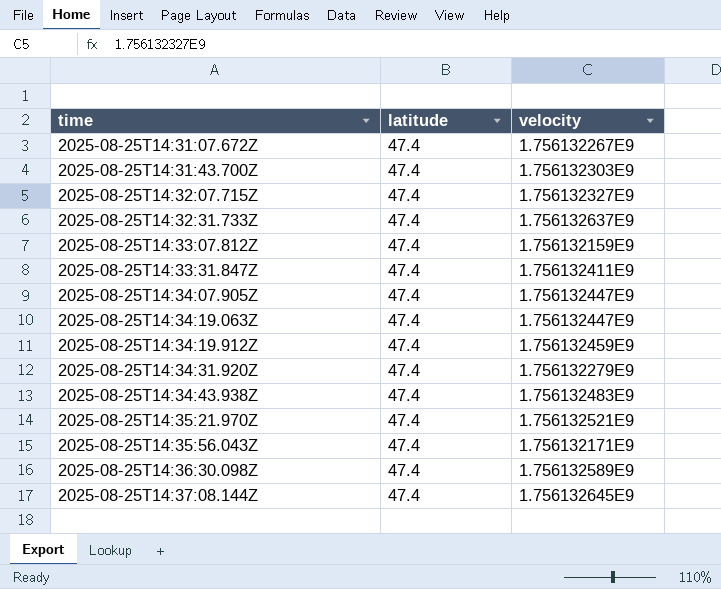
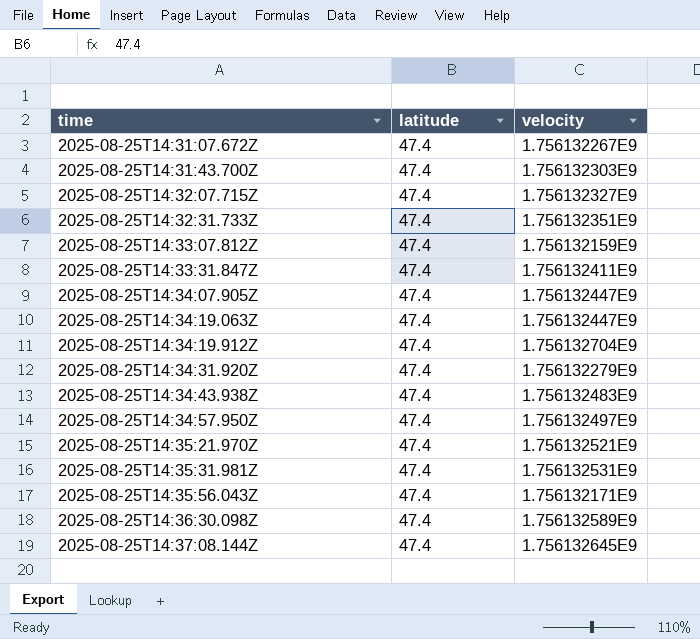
2025-08-25T14:32:31.733Z | velocity: 1.756132637E9 -> 1.756132351E9
2025-08-25T14:34:19.912Z | velocity: 1.756132459E9 -> 1.756132704E9
row 2025-08-25T14:34:57.950Z: none -> 47.4 | 1.756132497E9
row 2025-08-25T14:35:31.981Z: none -> 47.4 | 1.756132531E9

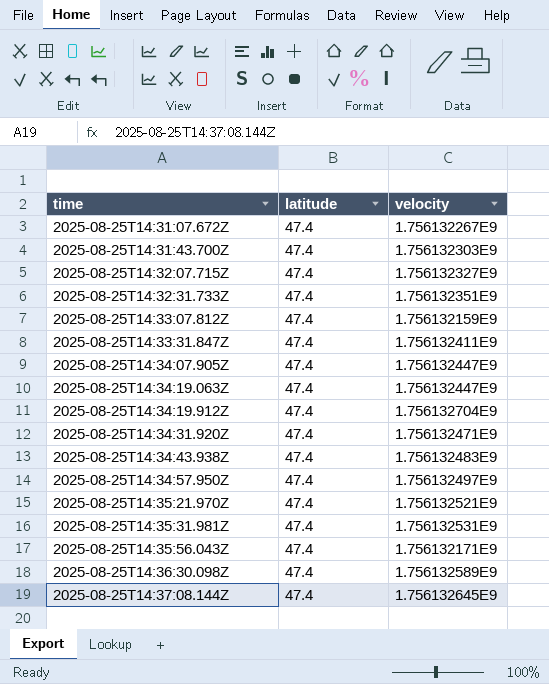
2025-08-25T14:34:31.920Z | velocity: 1.756132279E9 -> 1.756132471E9

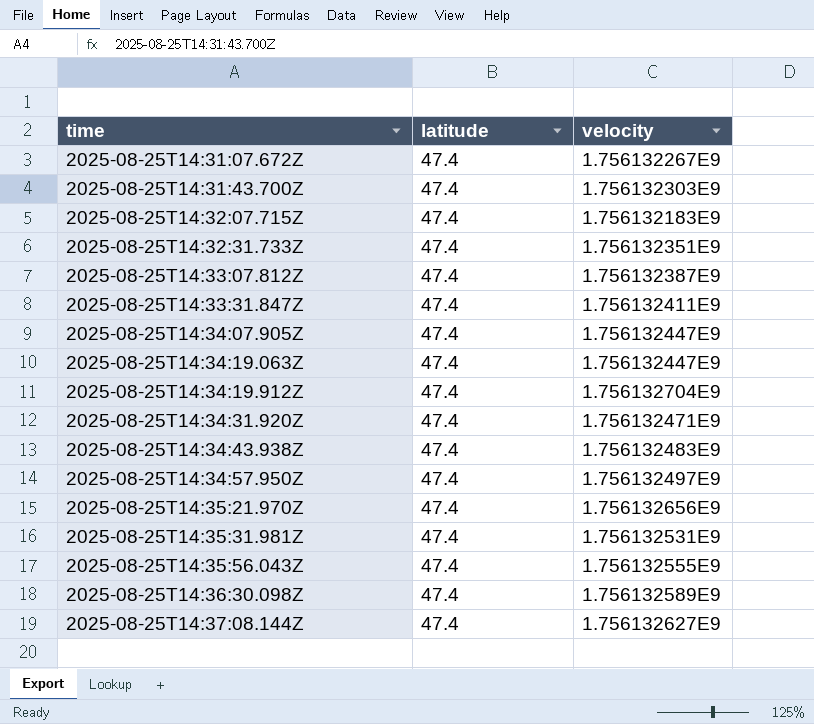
2025-08-25T14:32:07.715Z | velocity: 1.756132327E9 -> 1.756132183E9
2025-08-25T14:33:07.812Z | velocity: 1.756132159E9 -> 1.756132387E9
2025-08-25T14:35:21.970Z | velocity: 1.756132521E9 -> 1.756132656E9
2025-08-25T14:35:56.043Z | velocity: 1.756132171E9 -> 1.756132555E9
2025-08-25T14:37:08.144Z | velocity: 1.756132645E9 -> 1.756132627E9

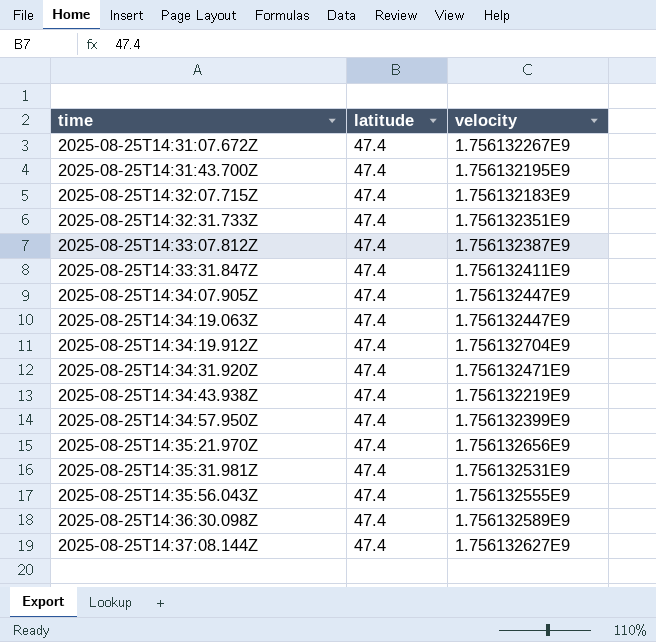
2025-08-25T14:31:43.700Z | velocity: 1.756132303E9 -> 1.756132195E9
2025-08-25T14:34:43.938Z | velocity: 1.756132483E9 -> 1.756132219E9
2025-08-25T14:34:57.950Z | velocity: 1.756132497E9 -> 1.756132399E9

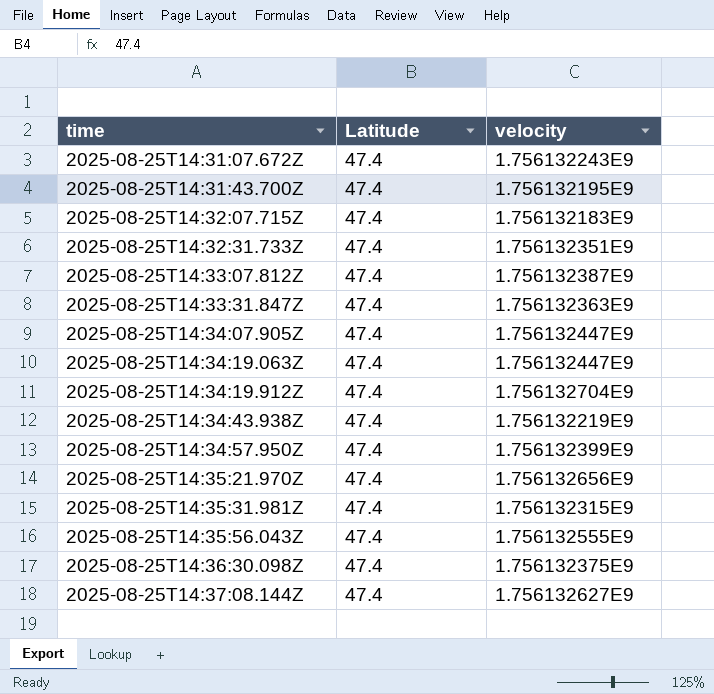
column name: latitude -> Latitude
row 2025-08-25T14:34:31.920Z: 47.4 | 1.756132471E9 -> none
2025-08-25T14:31:07.672Z | velocity: 1.756132267E9 -> 1.756132243E9
2025-08-25T14:33:31.847Z | velocity: 1.756132411E9 -> 1.756132363E9
2025-08-25T14:35:31.981Z | velocity: 1.756132531E9 -> 1.756132315E9
2025-08-25T14:36:30.098Z | velocity: 1.756132589E9 -> 1.756132375E9

